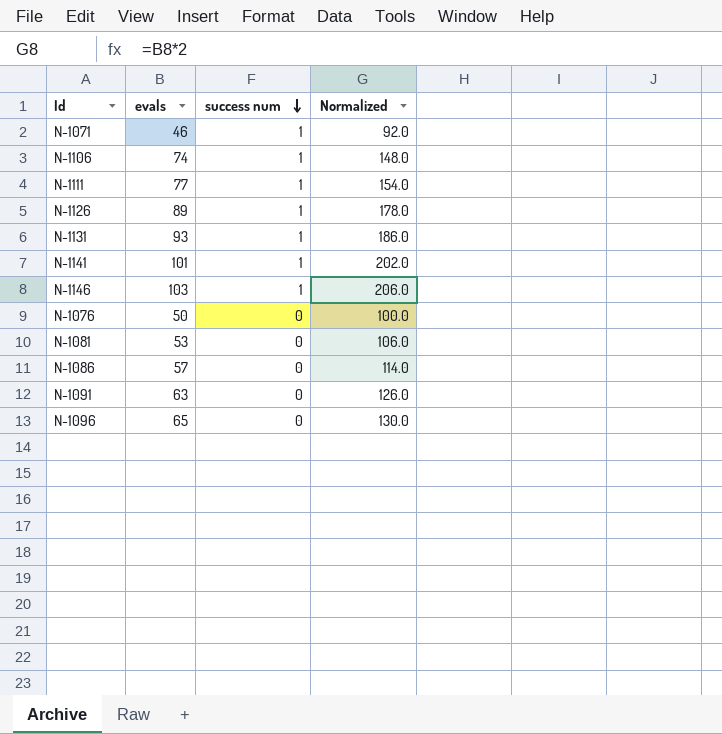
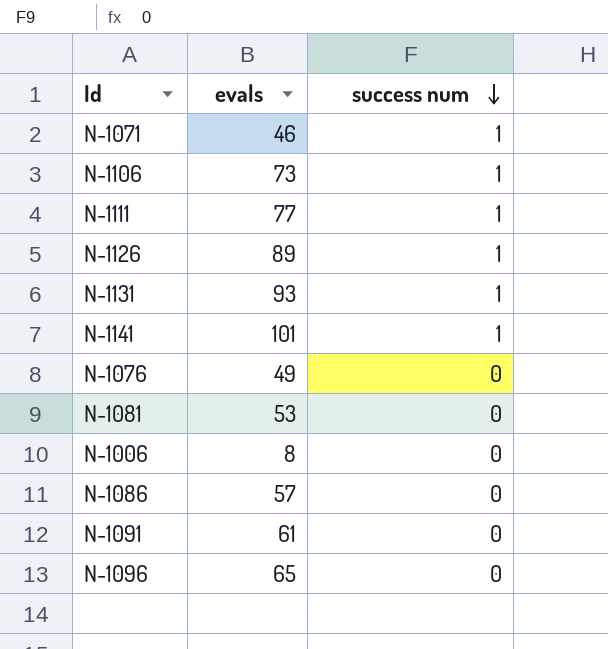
column Normalized | formula: [evals] * 2 -> none
row N-1146: 103 | 1 | 206.0 -> none
N-1106 | evals: 74 -> 73
N-1076 | evals: 50 -> 49
row N-1006: none -> 8 | 0
N-1091 | evals: 63 -> 61

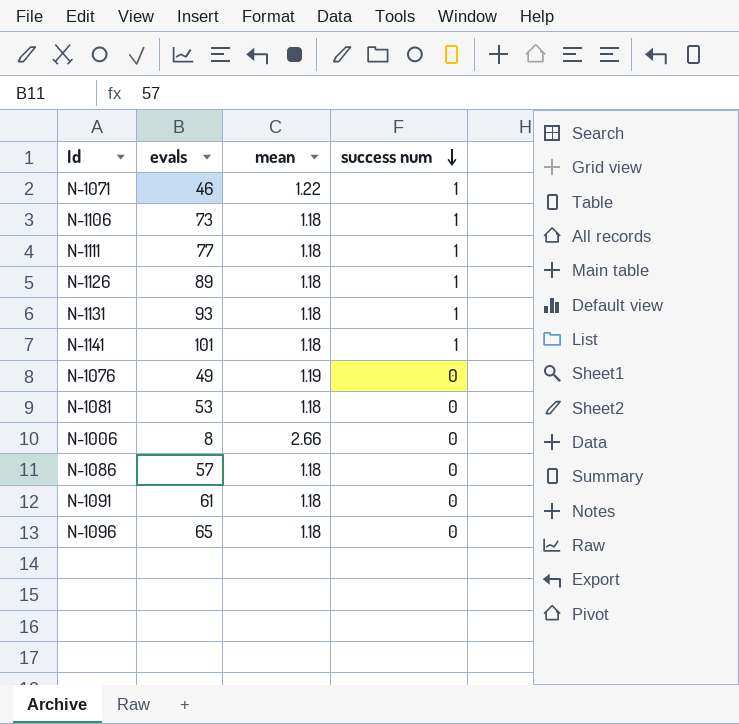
column mean | position: none -> 3

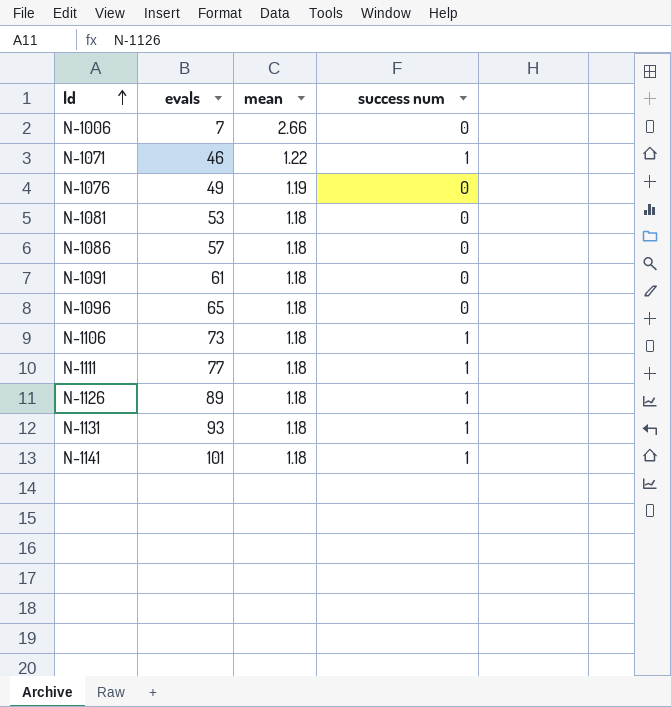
row order: success num descending -> Id ascending
N-1006 | evals: 8 -> 7

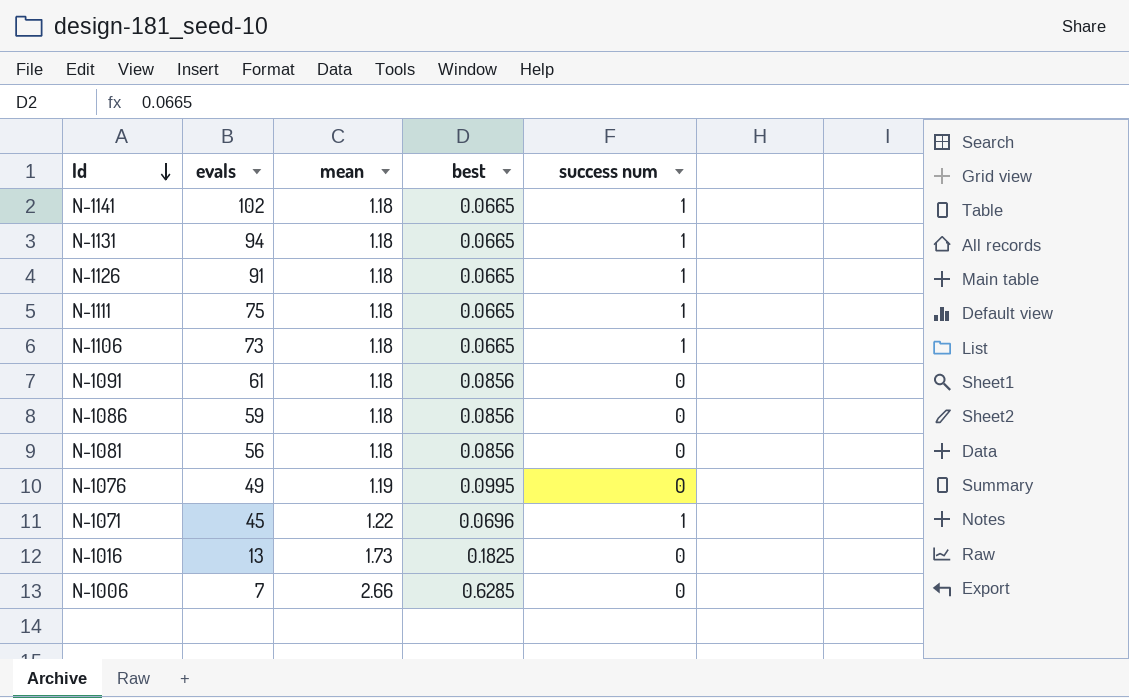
row order: Id ascending -> Id descending
column best | position: none -> 4
row N-1096: 65 | 1.18 | 0 -> none
N-1141 | evals: 101 -> 102
N-1131 | evals: 93 -> 94
N-1126 | evals: 89 -> 91
N-1111 | evals: 77 -> 75
N-1086 | evals: 57 -> 59
N-1081 | evals: 53 -> 56
N-1071 | evals: 46 -> 45
row N-1016: none -> 13 | 1.73 | 0.1825 | 0

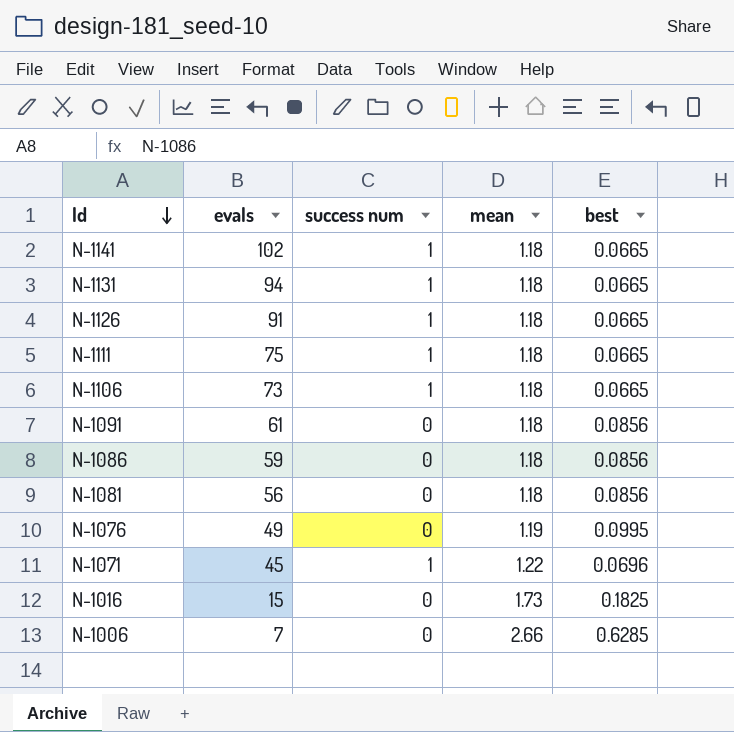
column success num | position: 5 -> 3
N-1016 | evals: 13 -> 15

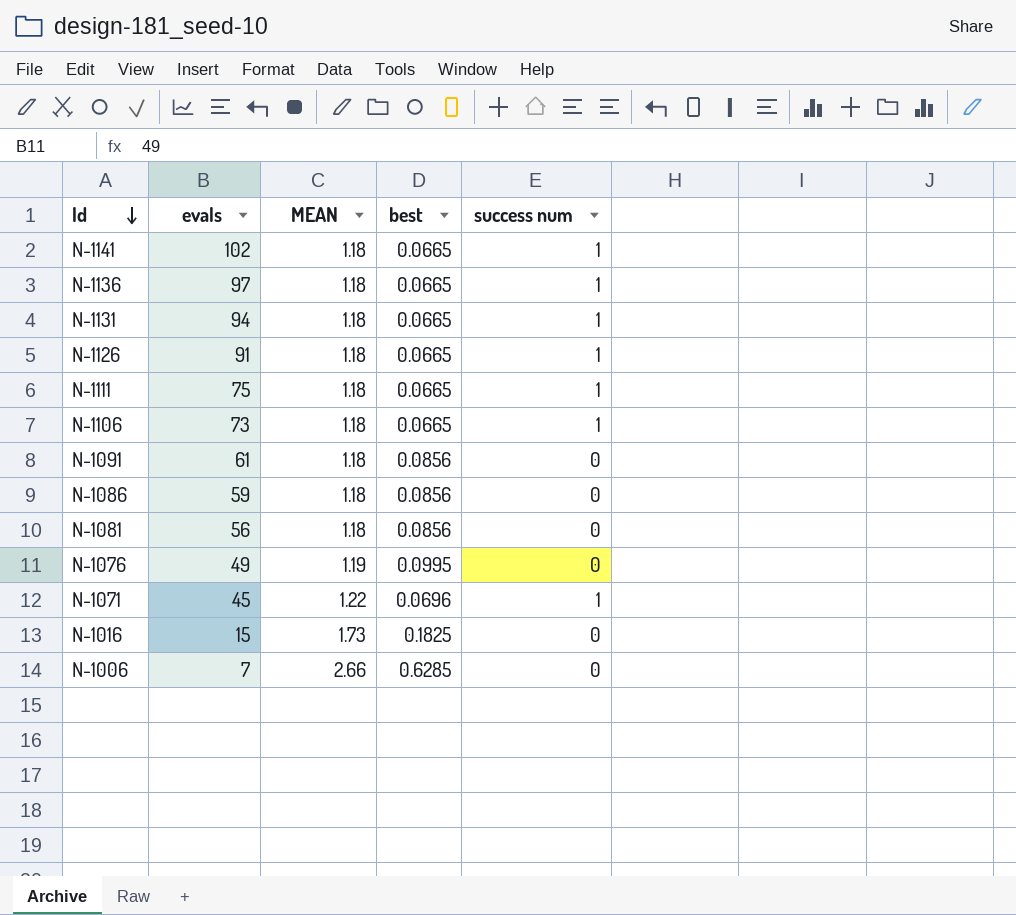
column name: mean -> MEAN
column success num | position: 3 -> 5
row N-1136: none -> 97 | 1.18 | 0.0665 | 1

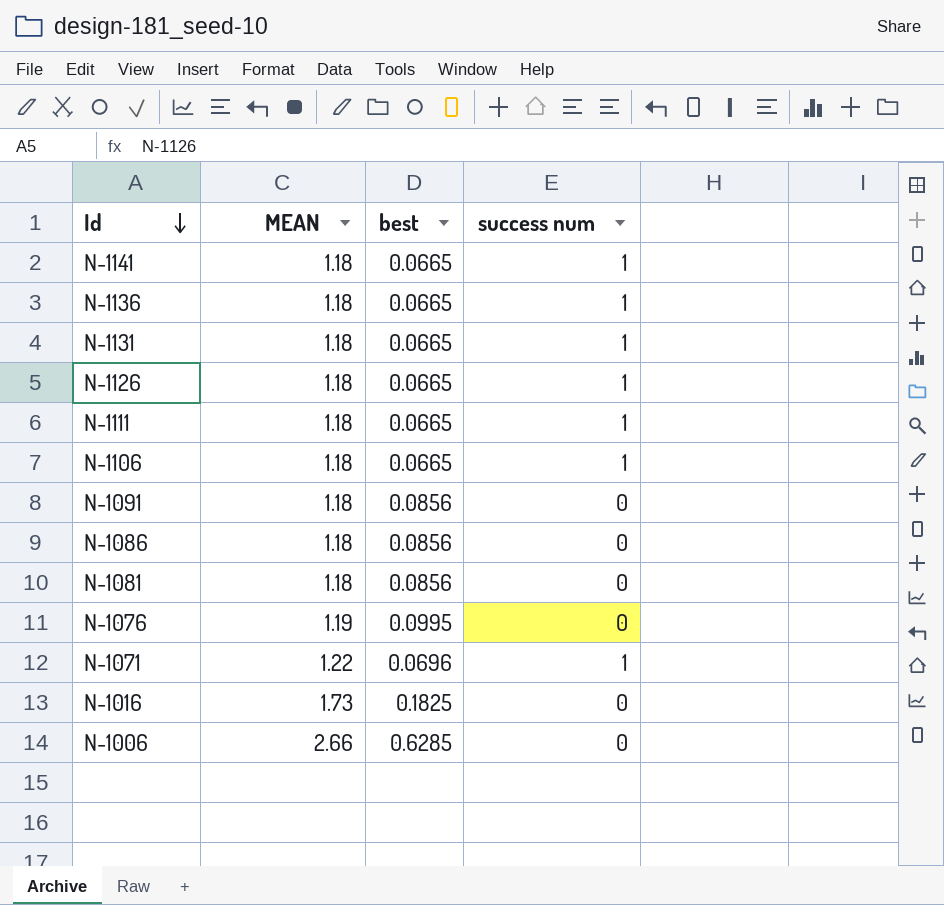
column evals | position: 2 -> none

